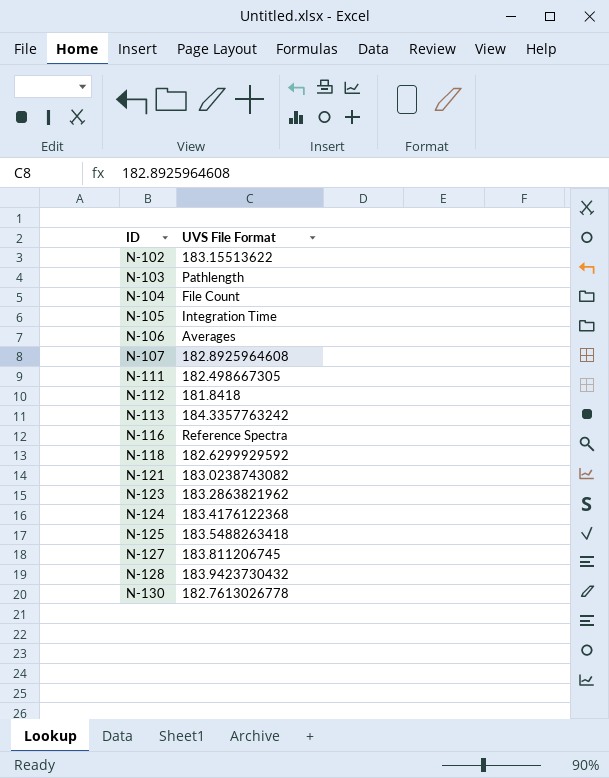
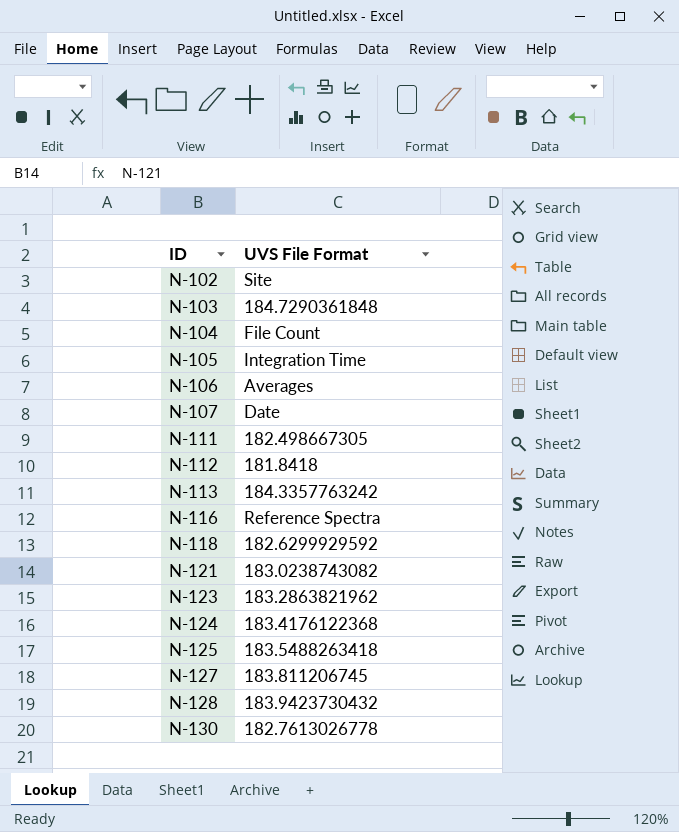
N-102 | UVS File Format: 183.15513622 -> Site
N-103 | UVS File Format: Pathlength -> 184.7290361848
N-107 | UVS File Format: 182.8925964608 -> Date

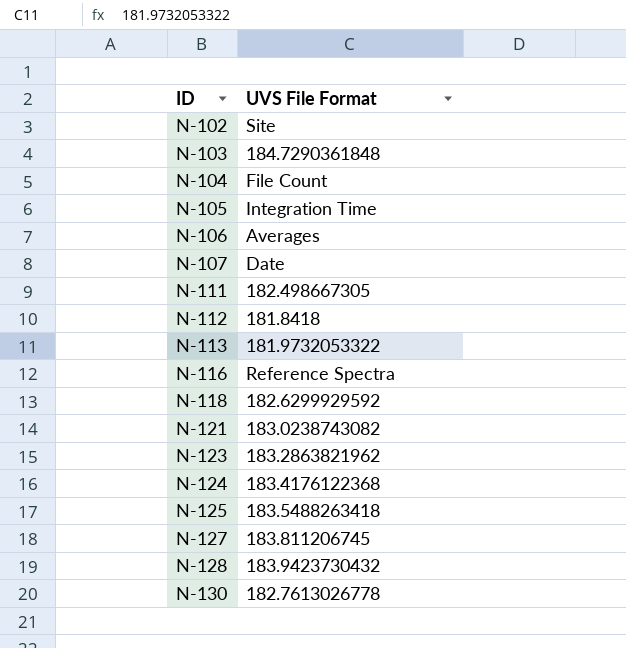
N-113 | UVS File Format: 184.3357763242 -> 181.9732053322

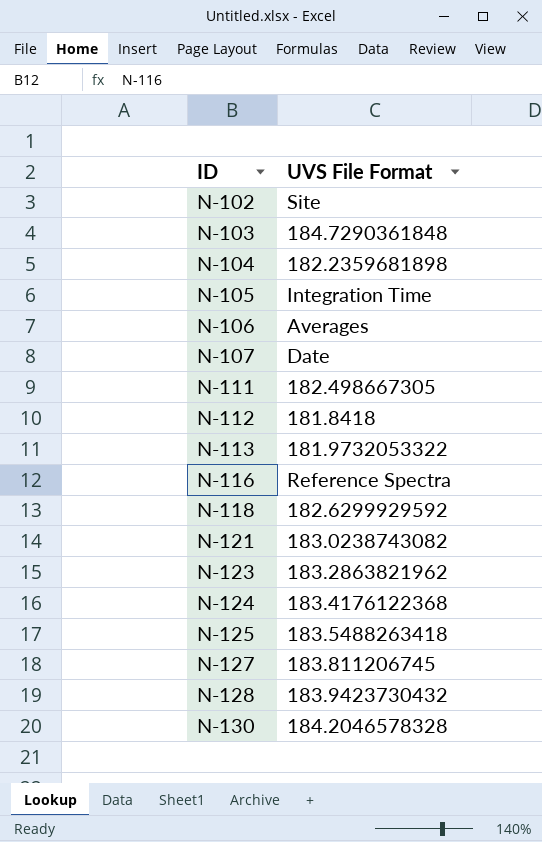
N-104 | UVS File Format: File Count -> 182.2359681898
N-130 | UVS File Format: 182.7613026778 -> 184.2046578328

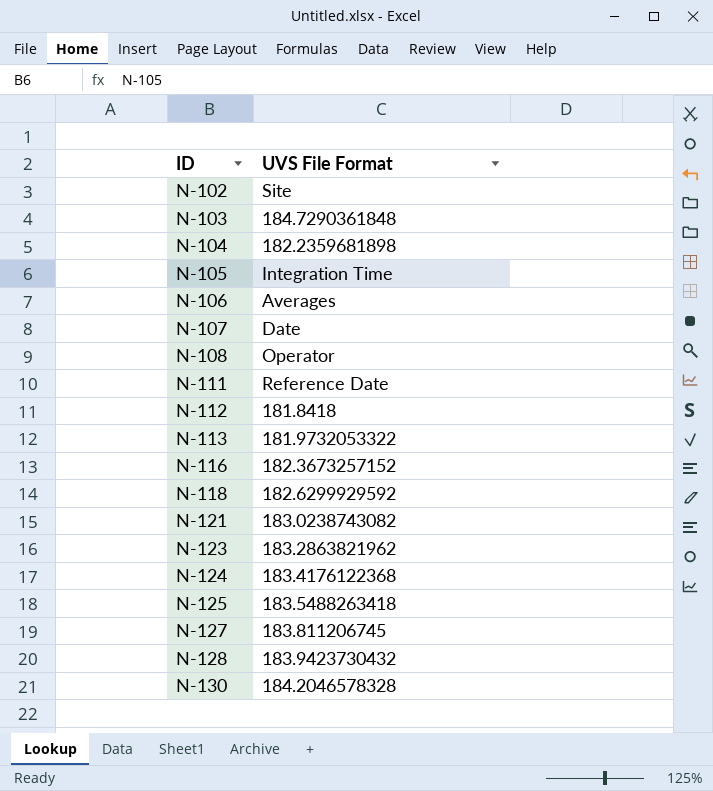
row N-108: none -> Operator
N-111 | UVS File Format: 182.498667305 -> Reference Date
N-116 | UVS File Format: Reference Spectra -> 182.3673257152

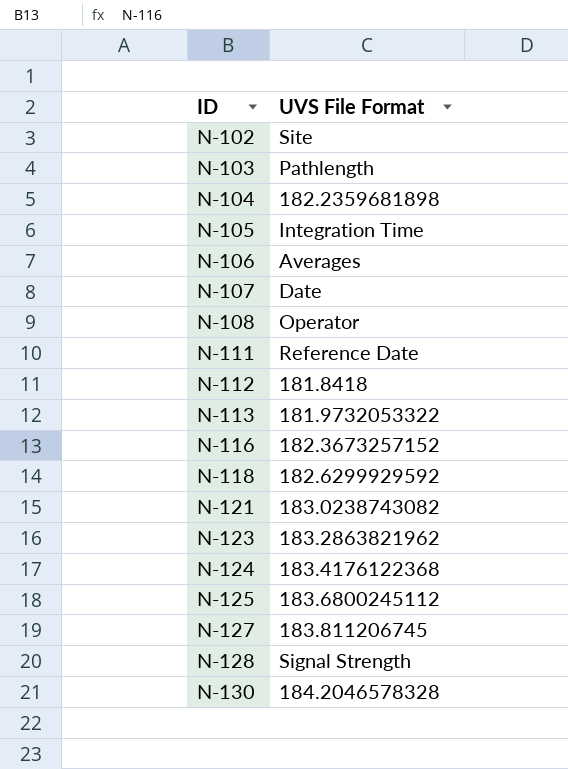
N-103 | UVS File Format: 184.7290361848 -> Pathlength
N-125 | UVS File Format: 183.5488263418 -> 183.6800245112
N-128 | UVS File Format: 183.9423730432 -> Signal Strength

